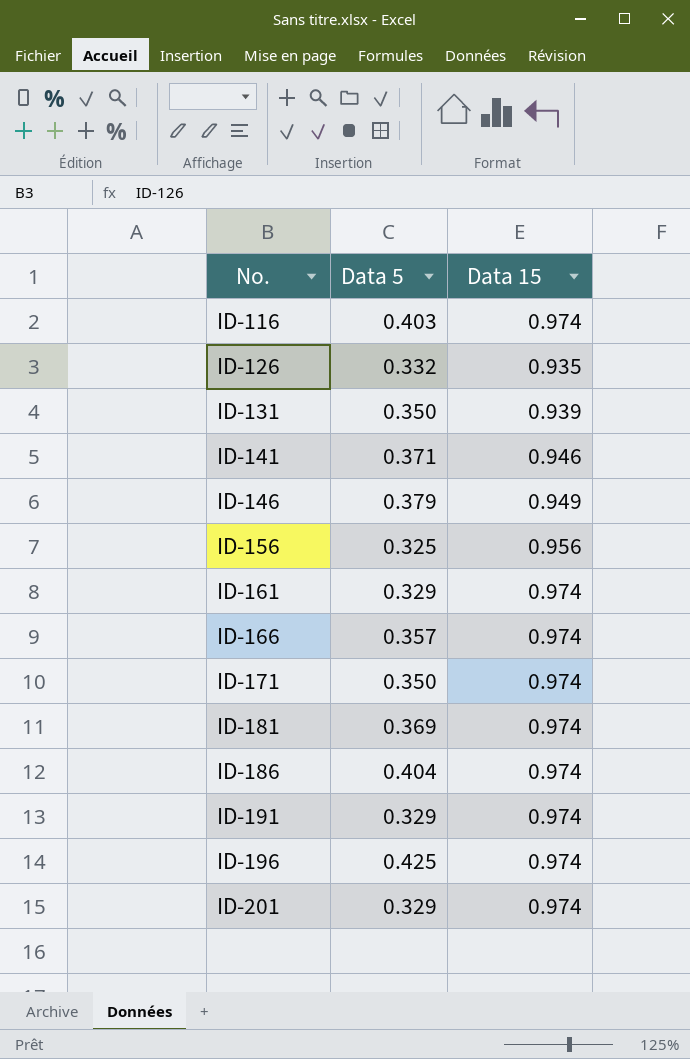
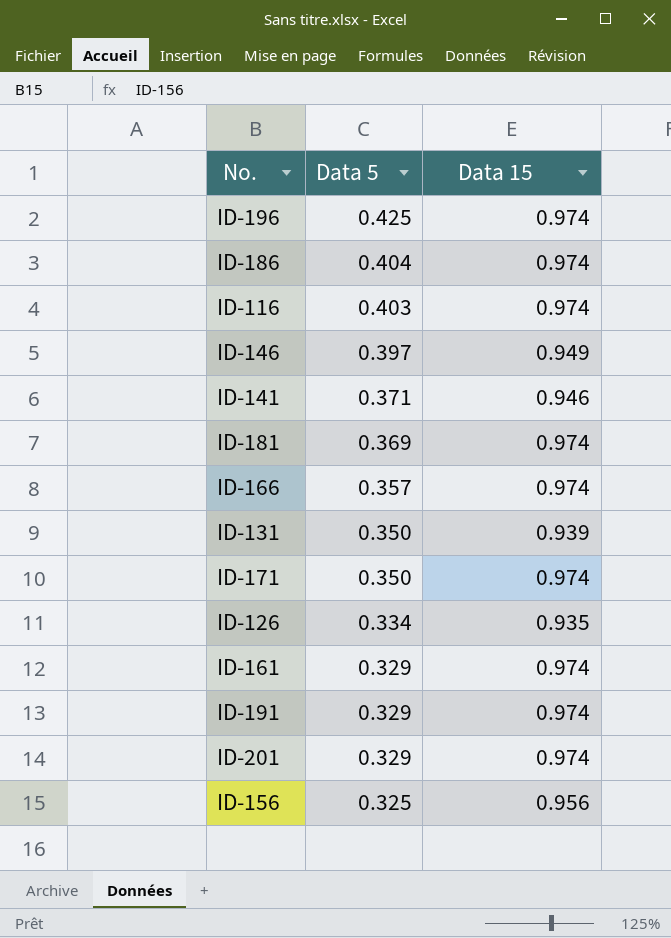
row order: No. ascending -> Data 5 descending
ID-146 | Data 5: 0.379 -> 0.397
ID-126 | Data 5: 0.332 -> 0.334

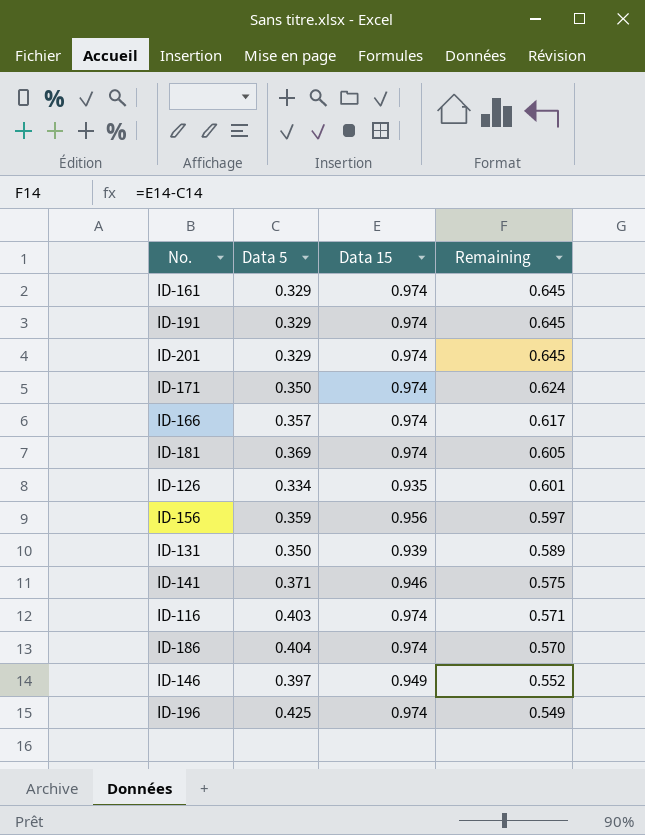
row order: Data 5 descending -> Remaining descending
column Remaining | formula: none -> [Data 15] - [Data 5]
ID-156 | Data 5: 0.325 -> 0.359

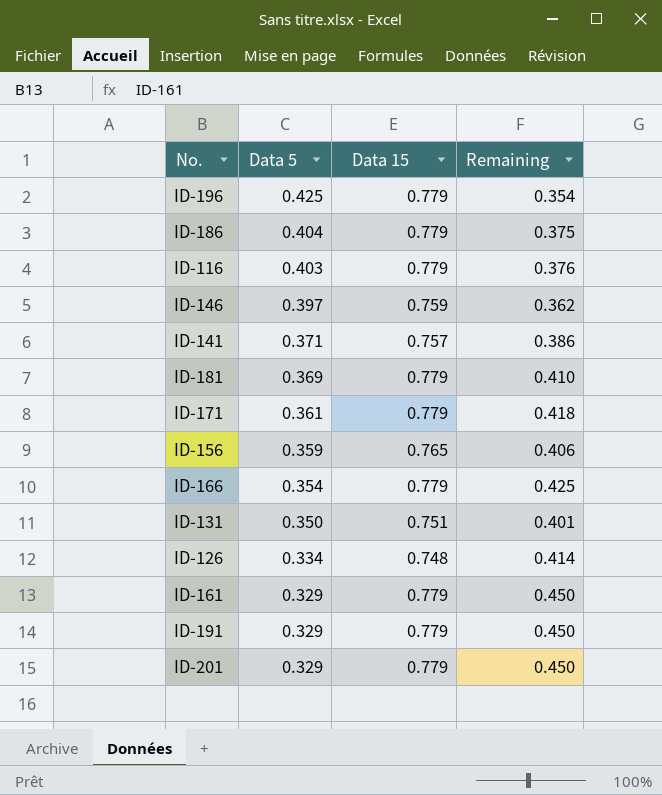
row order: Remaining descending -> Data 5 descending
ID-196 | Data 15: 0.974 -> 0.779
ID-196 | Remaining: 0.549 -> 0.354
ID-186 | Data 15: 0.974 -> 0.779
ID-186 | Remaining: 0.570 -> 0.375
ID-116 | Data 15: 0.974 -> 0.779
ID-116 | Remaining: 0.571 -> 0.376
ID-146 | Data 15: 0.949 -> 0.759
ID-146 | Remaining: 0.552 -> 0.362
ID-141 | Data 15: 0.946 -> 0.757
ID-141 | Remaining: 0.575 -> 0.386
ID-181 | Data 15: 0.974 -> 0.779
ID-181 | Remaining: 0.605 -> 0.410
ID-171 | Data 5: 0.350 -> 0.361
ID-171 | Data 15: 0.974 -> 0.779
ID-171 | Remaining: 0.624 -> 0.418
ID-156 | Data 15: 0.956 -> 0.765
ID-156 | Remaining: 0.597 -> 0.406
ID-166 | Data 5: 0.357 -> 0.354
ID-166 | Data 15: 0.974 -> 0.779
ID-166 | Remaining: 0.617 -> 0.425
ID-131 | Data 15: 0.939 -> 0.751
ID-131 | Remaining: 0.589 -> 0.401
ID-126 | Data 15: 0.935 -> 0.748
ID-126 | Remaining: 0.601 -> 0.414
ID-161 | Data 15: 0.974 -> 0.779
ID-161 | Remaining: 0.645 -> 0.450
ID-191 | Data 15: 0.974 -> 0.779
ID-191 | Remaining: 0.645 -> 0.450
ID-201 | Data 15: 0.974 -> 0.779
ID-201 | Remaining: 0.645 -> 0.450

